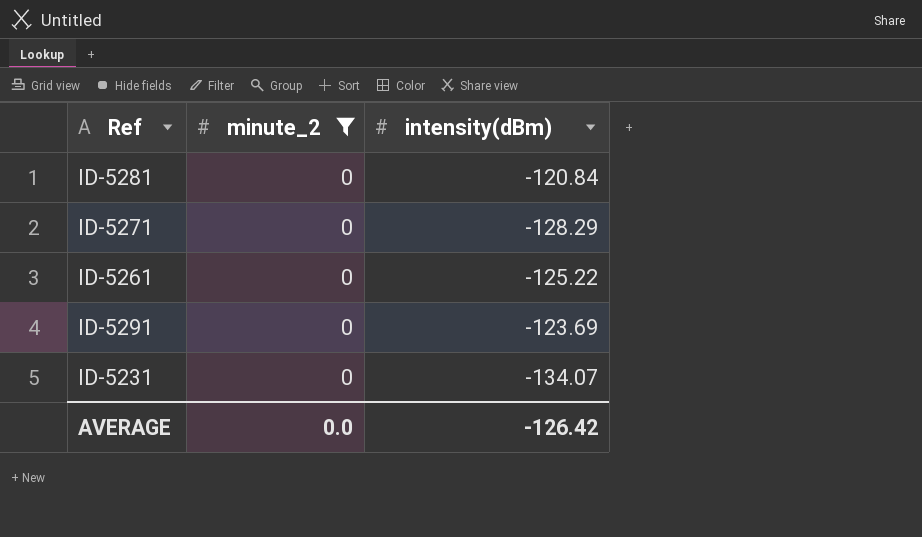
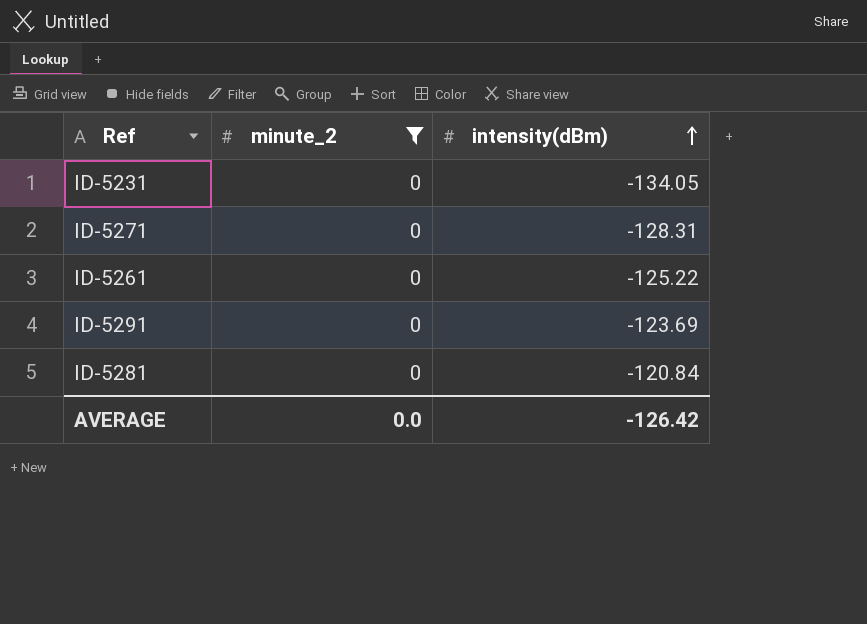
row order: none -> intensity(dBm) ascending
ID-5231 | intensity(dBm): -134.07 -> -134.05
ID-5271 | intensity(dBm): -128.29 -> -128.31

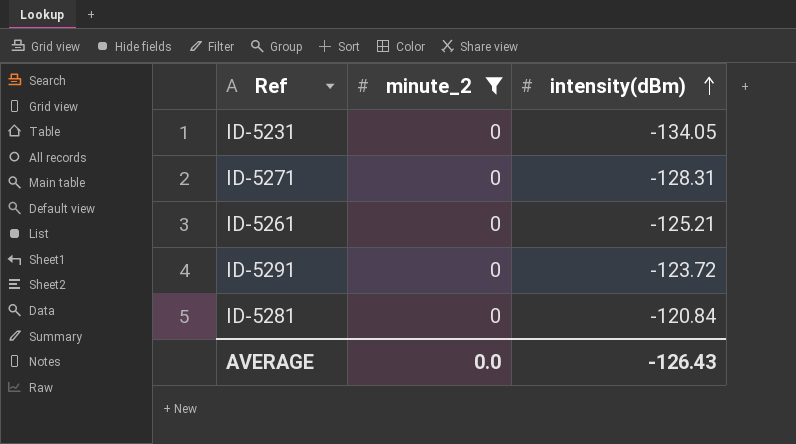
ID-5261 | intensity(dBm): -125.22 -> -125.21
ID-5291 | intensity(dBm): -123.69 -> -123.72
AVERAGE | intensity(dBm): -126.42 -> -126.43

